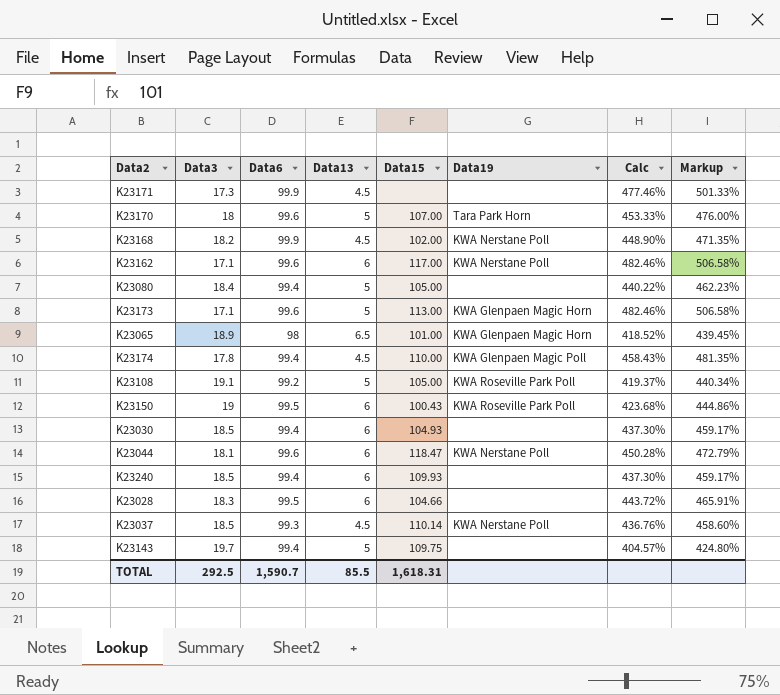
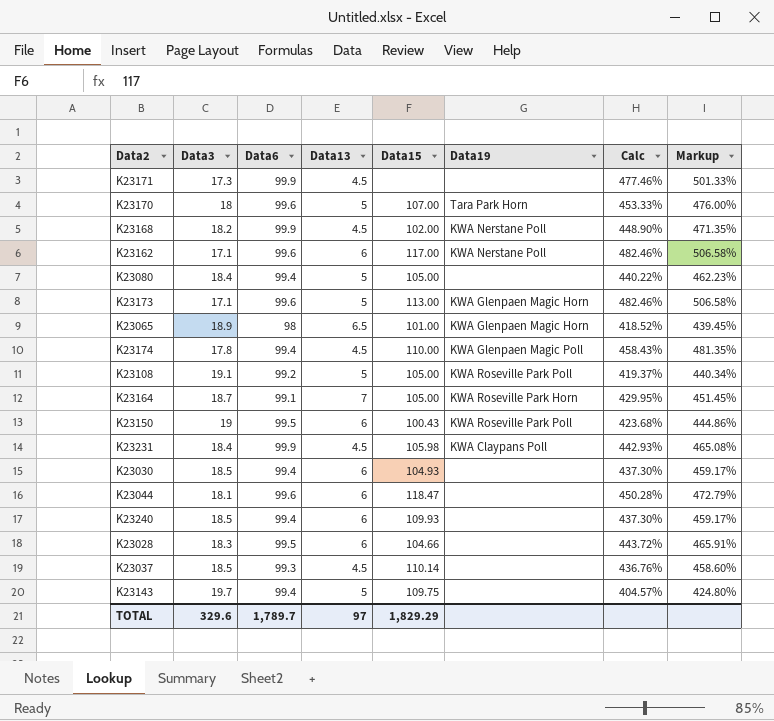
row K23164: none -> 18.7 | 99.1 | 7 | 105.00 | KWA Roseville Park Horn | 429.95% | 451.45%
row K23231: none -> 18.4 | 99.9 | 4.5 | 105.98 | KWA Claypans Poll | 442.93% | 465.08%
K23044 | Data19: KWA Nerstane Poll -> none
K23037 | Data19: KWA Nerstane Poll -> none
TOTAL | Data3: 292.5 -> 329.6
TOTAL | Data6: 1,590.7 -> 1,789.7
TOTAL | Data13: 85.5 -> 97
TOTAL | Data15: 1,618.31 -> 1,829.29

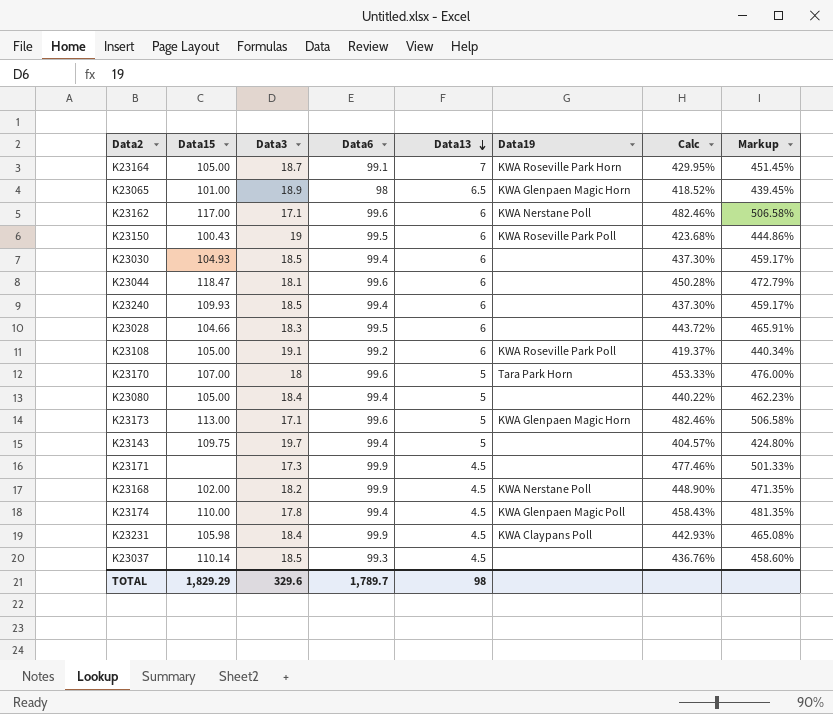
row order: none -> Data13 descending
column Data15 | position: 5 -> 2
K23108 | Data13: 5 -> 6
TOTAL | Data13: 97 -> 98

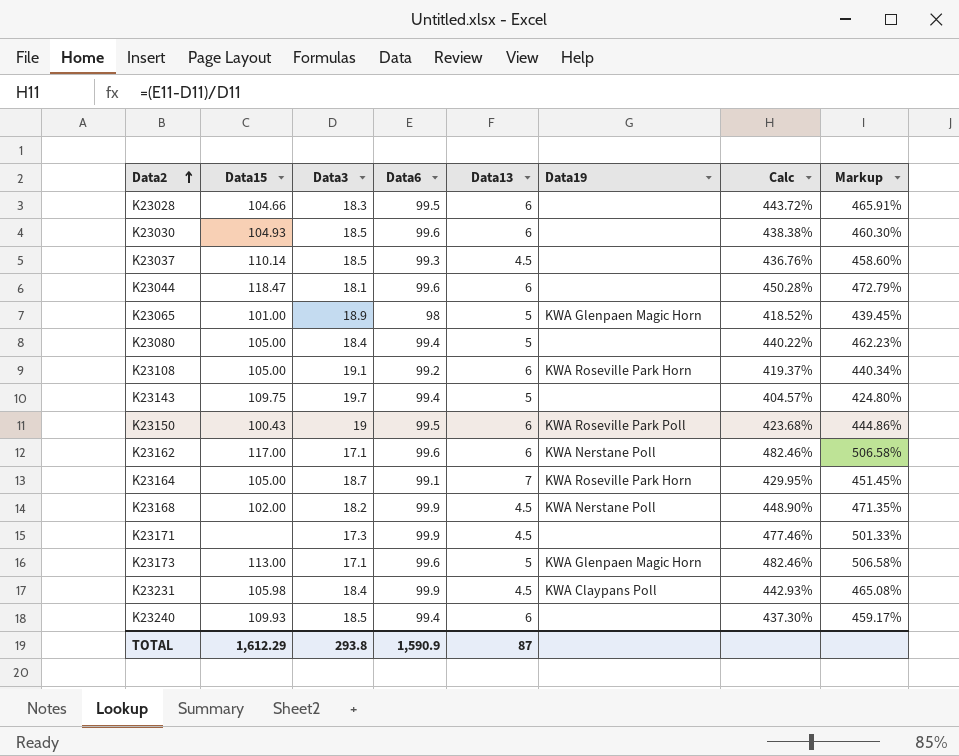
row order: Data13 descending -> Data2 ascending
row K23170: 107.00 | 18 | 99.6 | 5 | Tara Park Horn | 453.33% | 476.00% -> none
row K23174: 110.00 | 17.8 | 99.4 | 4.5 | KWA Glenpaen Magic Poll | 458.43% | 481.35% -> none
K23030 | Data6: 99.4 -> 99.6
K23030 | Calc: 437.30% -> 438.38%
K23030 | Markup: 459.17% -> 460.30%
K23065 | Data13: 6.5 -> 5
K23108 | Data19: KWA Roseville Park Poll -> KWA Roseville Park Horn
TOTAL | Data15: 1,829.29 -> 1,612.29
TOTAL | Data3: 329.6 -> 293.8
TOTAL | Data6: 1,789.7 -> 1,590.9
TOTAL | Data13: 98 -> 87

